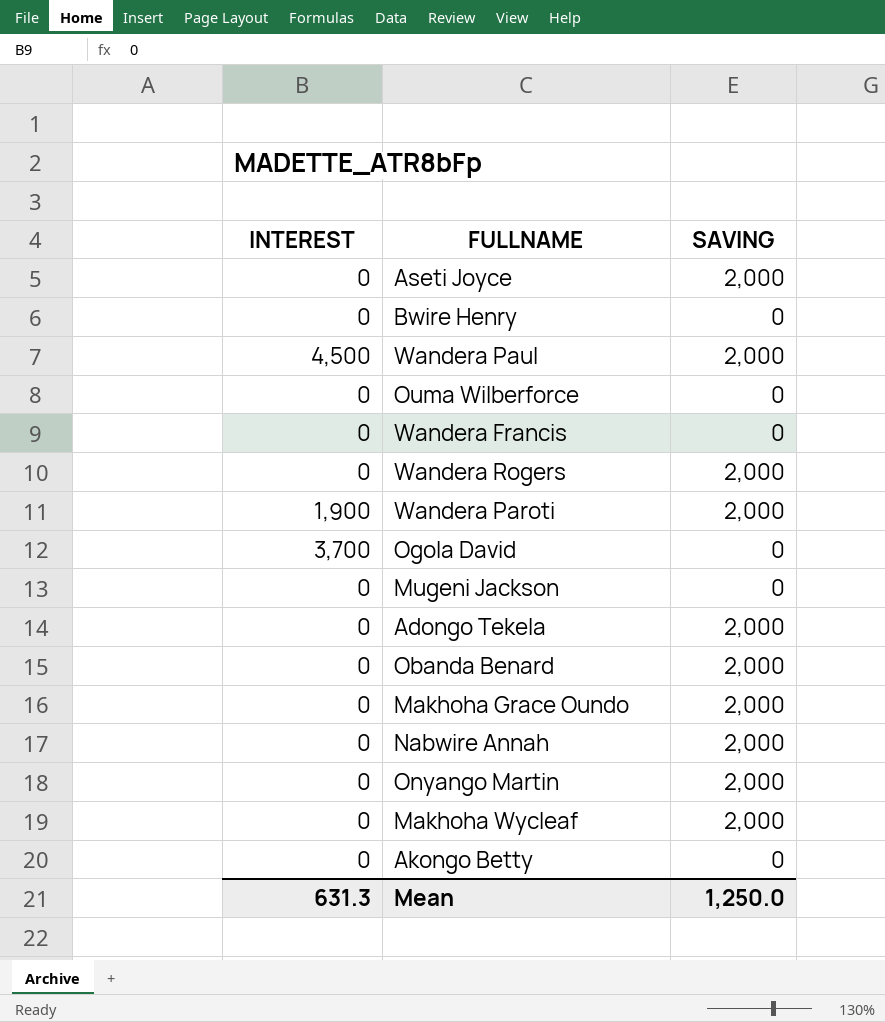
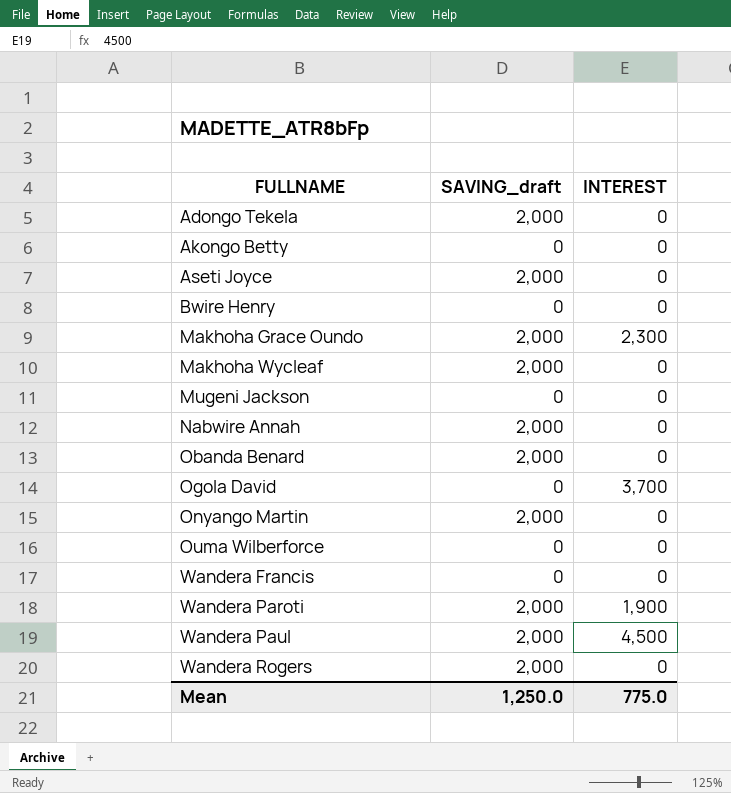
row order: none -> FULLNAME ascending
column name: SAVING -> SAVING_draft
column INTEREST | position: 1 -> 3
Makhoha Grace Oundo | INTEREST: 0 -> 2,300
Mean | INTEREST: 631.3 -> 775.0

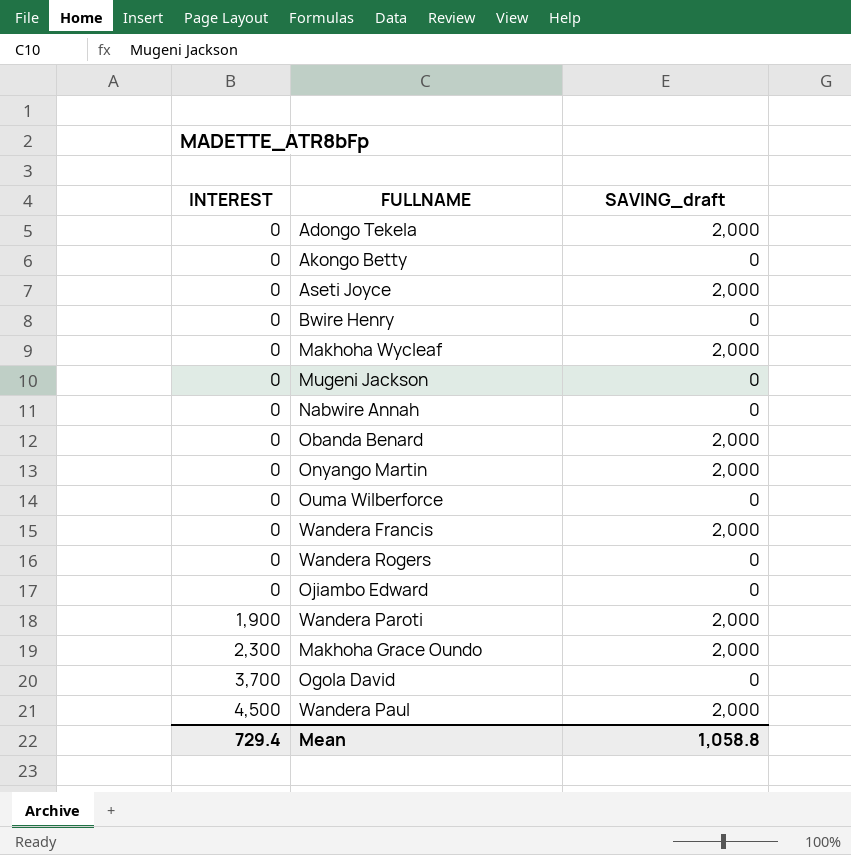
row order: FULLNAME ascending -> INTEREST ascending
column INTEREST | position: 3 -> 1
Nabwire Annah | SAVING_draft: 2,000 -> 0
Wandera Francis | SAVING_draft: 0 -> 2,000
Wandera Rogers | SAVING_draft: 2,000 -> 0
row Ojiambo Edward: none -> 0 | 0
Mean | INTEREST: 775.0 -> 729.4
Mean | SAVING_draft: 1,250.0 -> 1,058.8

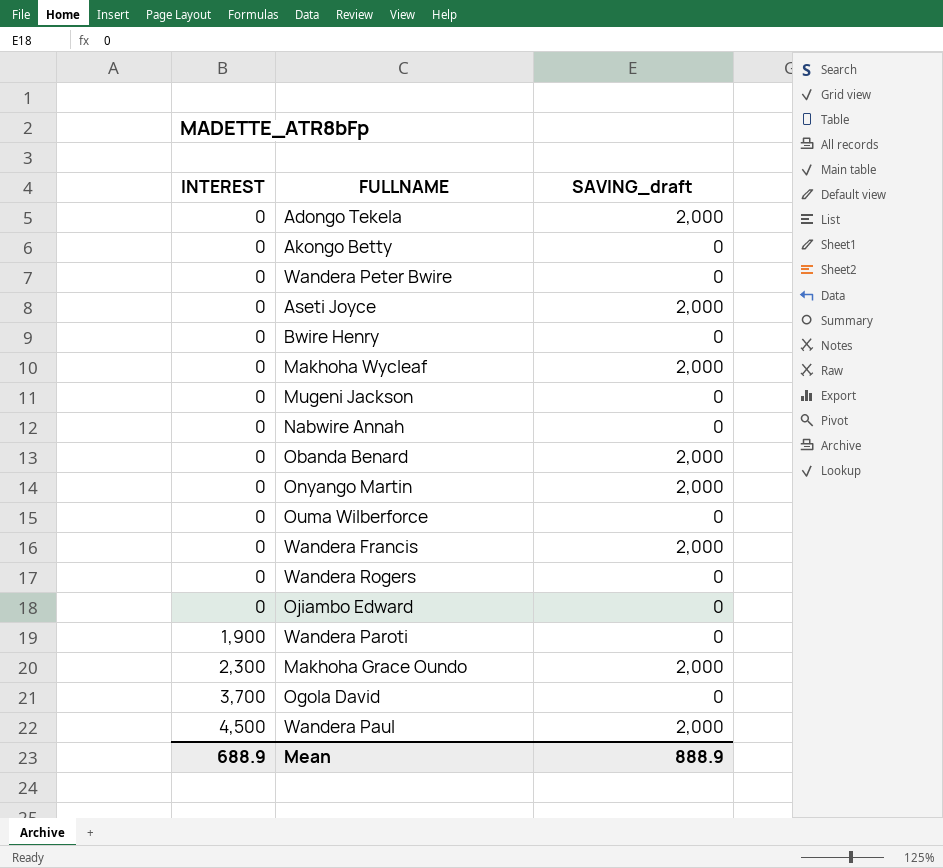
row Wandera Peter Bwire: none -> 0 | 0
Wandera Paroti | SAVING_draft: 2,000 -> 0
Mean | INTEREST: 729.4 -> 688.9
Mean | SAVING_draft: 1,058.8 -> 888.9

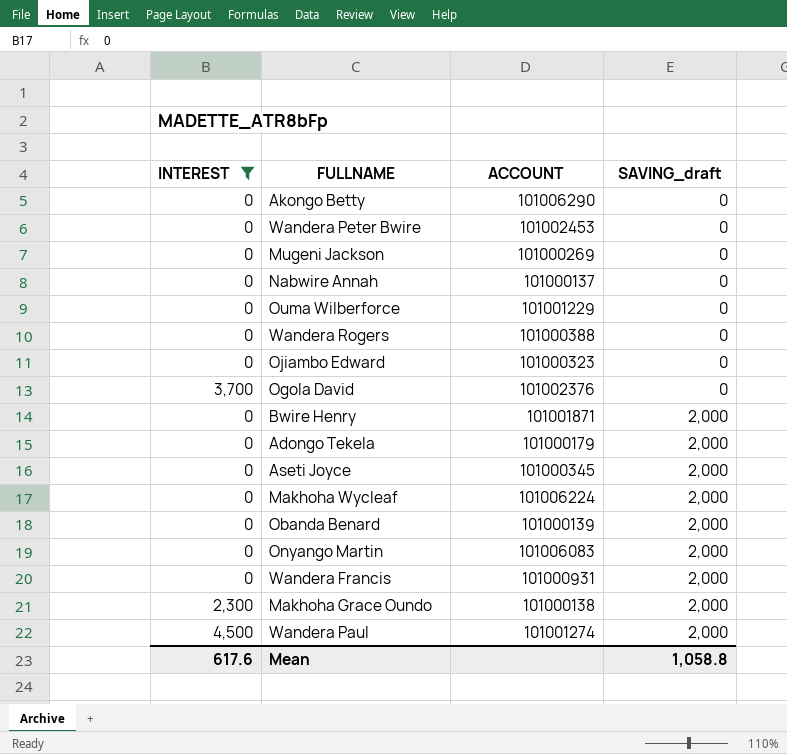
filter: none -> INTEREST != 1,900
row order: INTEREST ascending -> SAVING_draft ascending
column ACCOUNT | position: none -> 3
Bwire Henry | SAVING_draft: 0 -> 2,000
Mean | INTEREST: 688.9 -> 617.6
Mean | SAVING_draft: 888.9 -> 1,058.8

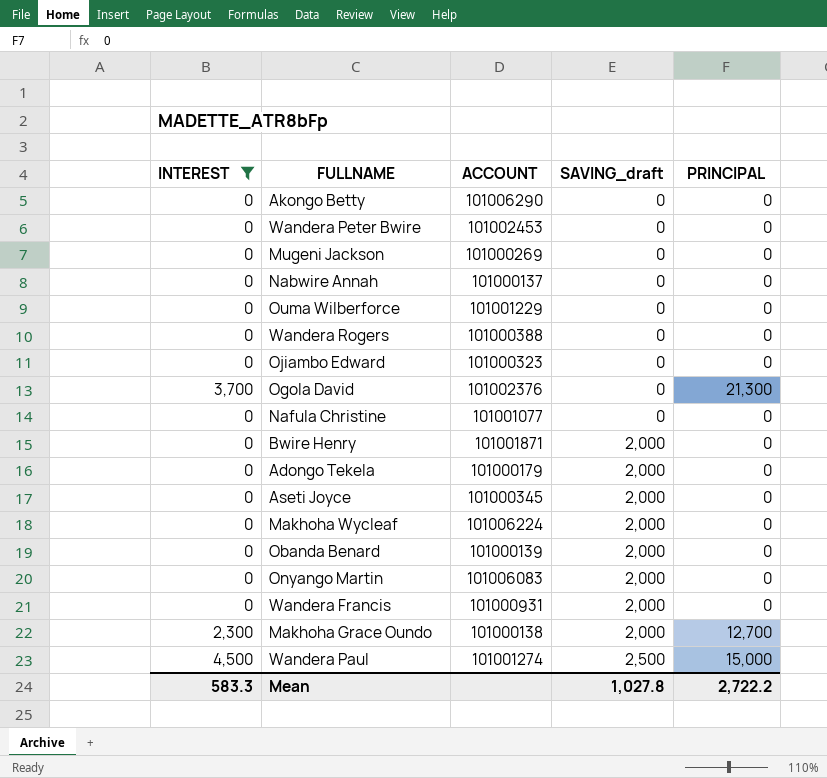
column PRINCIPAL | position: none -> 5
row Nafula Christine: none -> 0 | 101001077 | 0 | 0
Wandera Paul | SAVING_draft: 2,000 -> 2,500
Mean | INTEREST: 617.6 -> 583.3
Mean | SAVING_draft: 1,058.8 -> 1,027.8

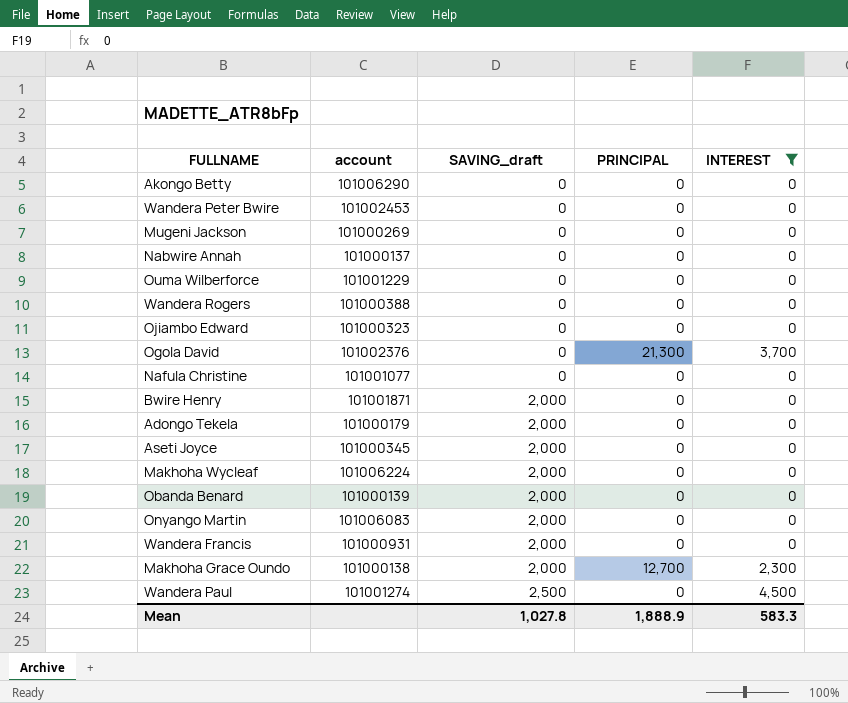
column name: ACCOUNT -> account
column INTEREST | position: 1 -> 5
Wandera Paul | PRINCIPAL: 15,000 -> 0
Mean | PRINCIPAL: 2,722.2 -> 1,888.9

